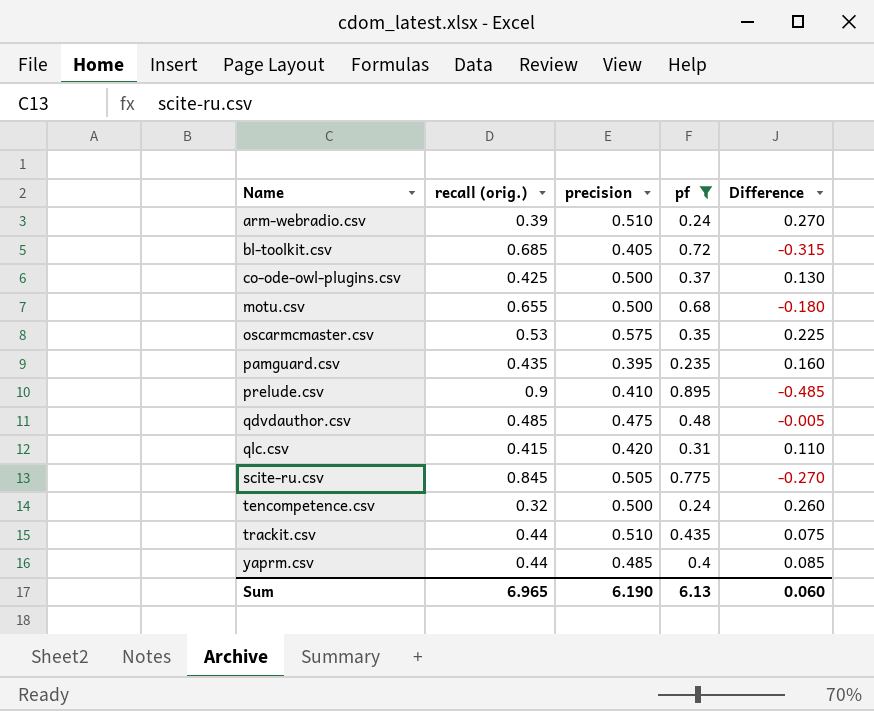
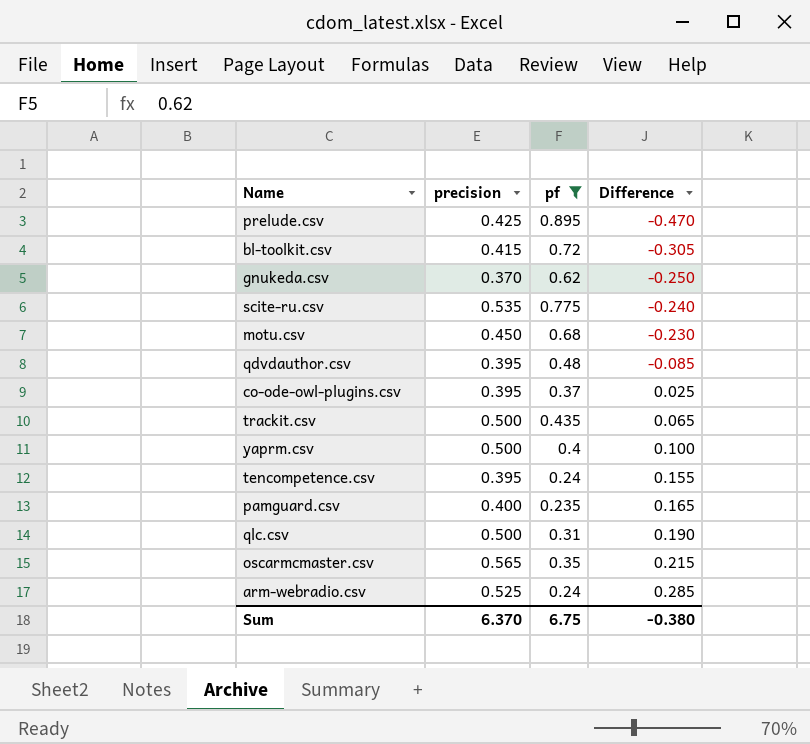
row order: Name ascending -> Difference ascending
column recall (orig.) | position: 2 -> none
prelude.csv | precision: 0.410 -> 0.425
prelude.csv | Difference: -0.485 -> -0.470
bl-toolkit.csv | precision: 0.405 -> 0.415
bl-toolkit.csv | Difference: -0.315 -> -0.305
row gnukeda.csv: none -> 0.370 | 0.62 | -0.250
scite-ru.csv | precision: 0.505 -> 0.535
scite-ru.csv | Difference: -0.270 -> -0.240
motu.csv | precision: 0.500 -> 0.450
motu.csv | Difference: -0.180 -> -0.230
qdvdauthor.csv | precision: 0.475 -> 0.395
qdvdauthor.csv | Difference: -0.005 -> -0.085
co-ode-owl-plugins.csv | precision: 0.500 -> 0.395
co-ode-owl-plugins.csv | Difference: 0.130 -> 0.025
trackit.csv | precision: 0.510 -> 0.500
trackit.csv | Difference: 0.075 -> 0.065
yaprm.csv | precision: 0.485 -> 0.500
yaprm.csv | Difference: 0.085 -> 0.100
tencompetence.csv | precision: 0.500 -> 0.395
tencompetence.csv | Difference: 0.260 -> 0.155
pamguard.csv | precision: 0.395 -> 0.400
pamguard.csv | Difference: 0.160 -> 0.165
qlc.csv | precision: 0.420 -> 0.500
qlc.csv | Difference: 0.110 -> 0.190
oscarmcmaster.csv | precision: 0.575 -> 0.565
oscarmcmaster.csv | Difference: 0.225 -> 0.215
arm-webradio.csv | precision: 0.510 -> 0.525
arm-webradio.csv | Difference: 0.270 -> 0.285
Sum | precision: 6.190 -> 6.370
Sum | pf: 6.13 -> 6.75
Sum | Difference: 0.060 -> -0.380

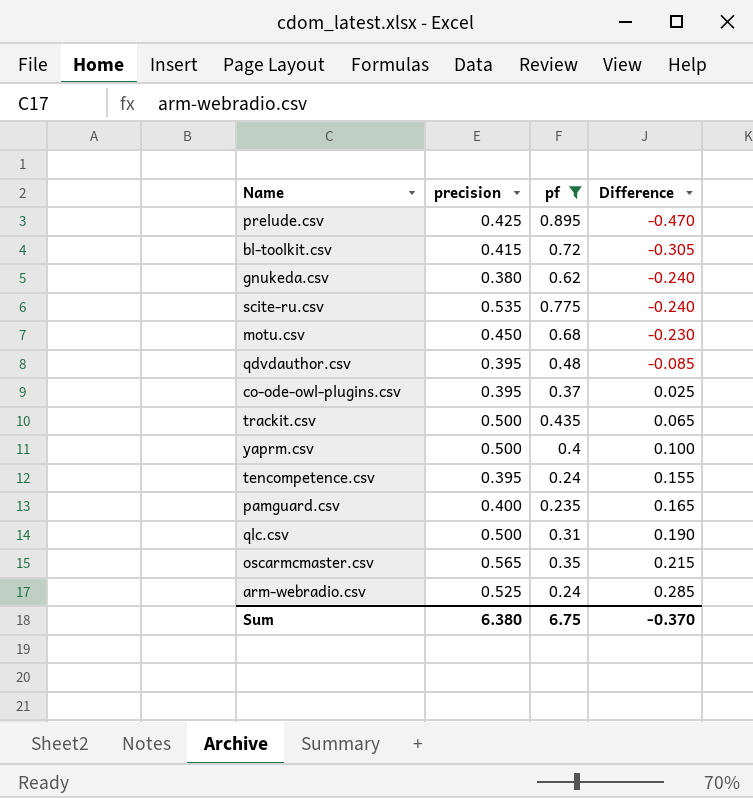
gnukeda.csv | precision: 0.370 -> 0.380
gnukeda.csv | Difference: -0.250 -> -0.240
Sum | precision: 6.370 -> 6.380
Sum | Difference: -0.380 -> -0.370

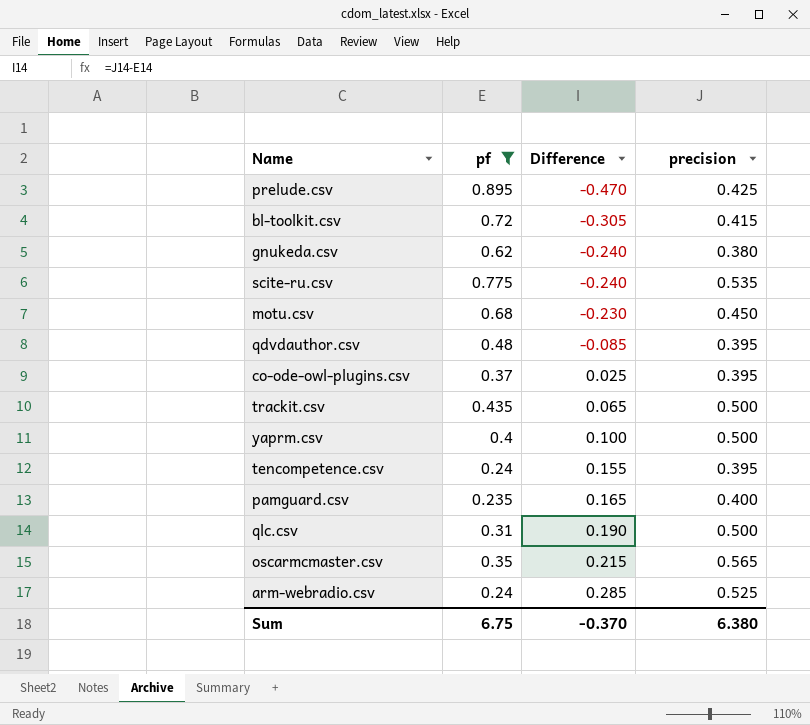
column precision | position: 2 -> 4

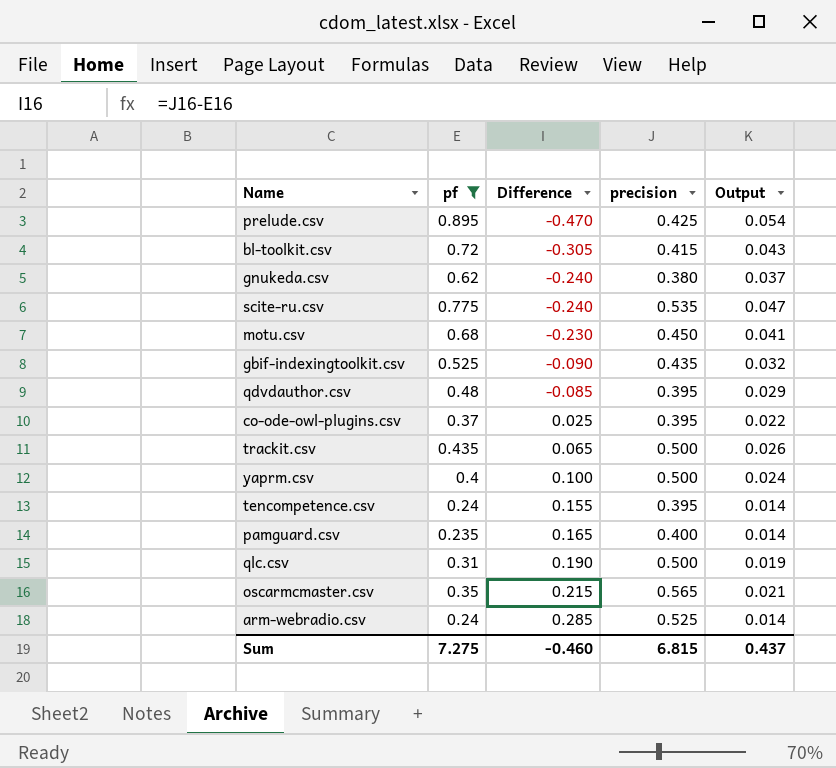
column Output | formula: none -> [pf] * 0.06
row gbif-indexingtoolkit.csv: none -> 0.525 | -0.090 | 0.435 | 0.032
Sum | pf: 6.75 -> 7.275
Sum | Difference: -0.370 -> -0.460
Sum | precision: 6.380 -> 6.815

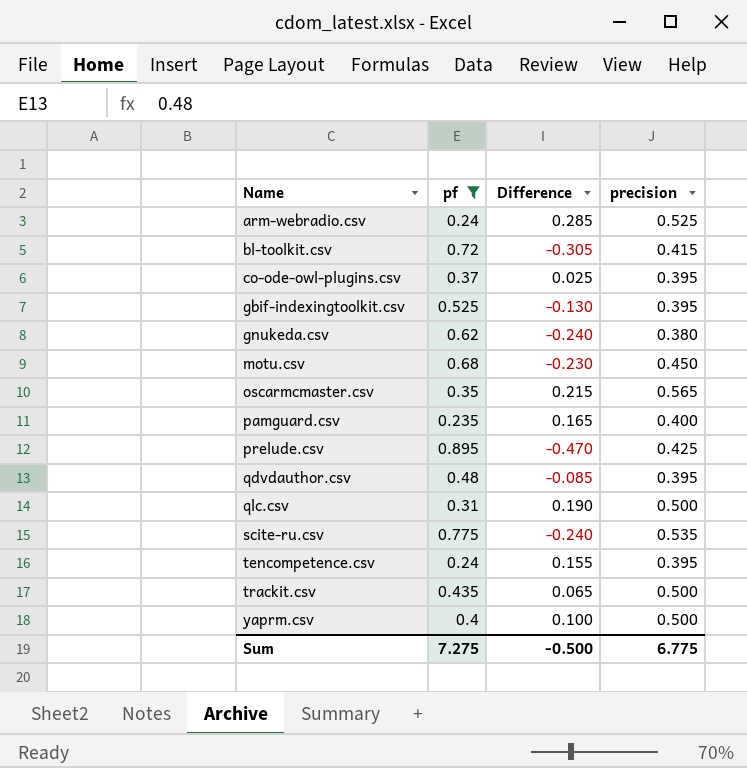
row order: Difference ascending -> Name ascending
column Output | formula: [pf] * 0.06 -> none
gbif-indexingtoolkit.csv | Difference: -0.090 -> -0.130
gbif-indexingtoolkit.csv | precision: 0.435 -> 0.395
Sum | Difference: -0.460 -> -0.500
Sum | precision: 6.815 -> 6.775

